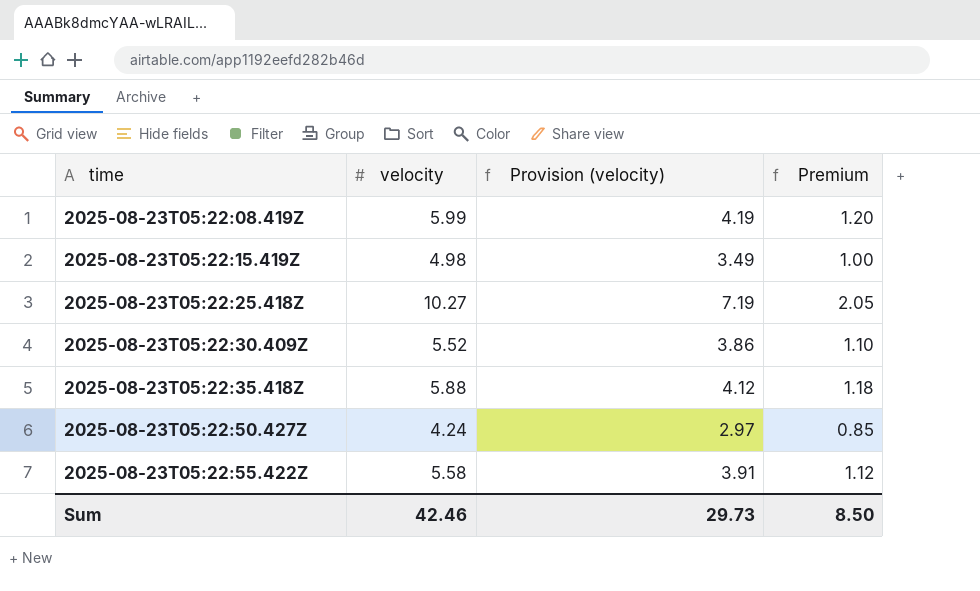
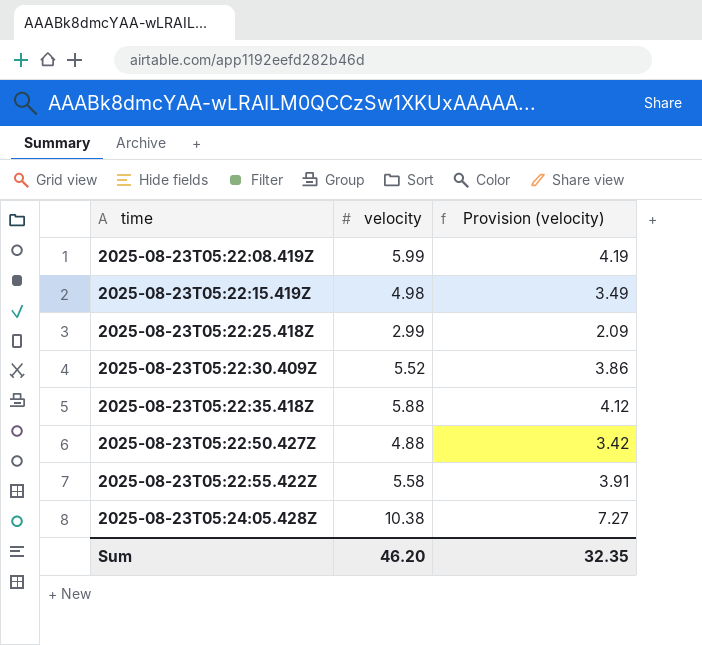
column Premium | formula: [velocity] * 0.2 -> none
2025-08-23T05:22:25.418Z | velocity: 10.27 -> 2.99
2025-08-23T05:22:25.418Z | Provision (velocity): 7.19 -> 2.09
2025-08-23T05:22:50.427Z | velocity: 4.24 -> 4.88
2025-08-23T05:22:50.427Z | Provision (velocity): 2.97 -> 3.42
row 2025-08-23T05:24:05.428Z: none -> 10.38 | 7.27
Sum | velocity: 42.46 -> 46.20
Sum | Provision (velocity): 29.73 -> 32.35

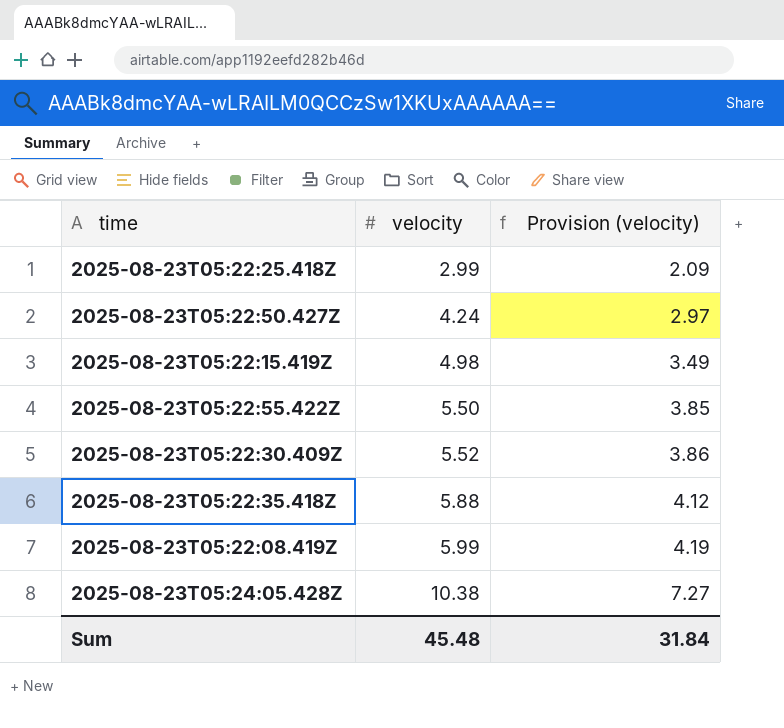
row order: time ascending -> velocity ascending
2025-08-23T05:22:50.427Z | velocity: 4.88 -> 4.24
2025-08-23T05:22:50.427Z | Provision (velocity): 3.42 -> 2.97
2025-08-23T05:22:55.422Z | velocity: 5.58 -> 5.50
2025-08-23T05:22:55.422Z | Provision (velocity): 3.91 -> 3.85
Sum | velocity: 46.20 -> 45.48
Sum | Provision (velocity): 32.35 -> 31.84

